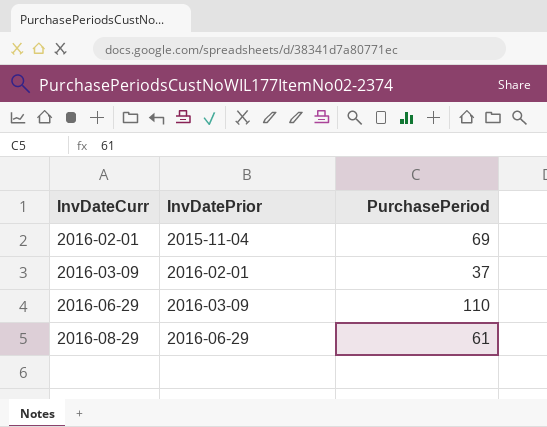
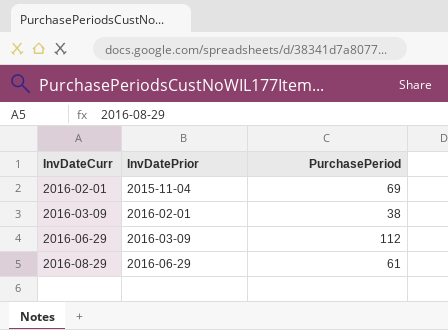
2016-03-09 | PurchasePeriod: 37 -> 38
2016-06-29 | PurchasePeriod: 110 -> 112

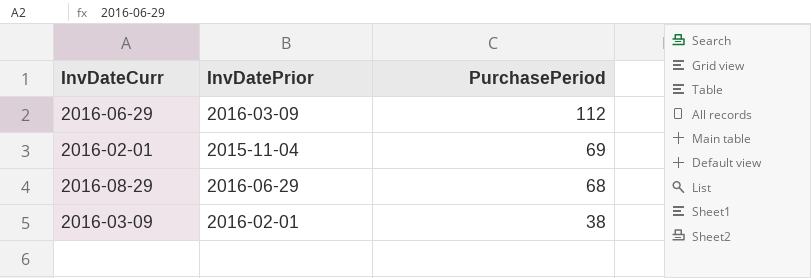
row order: InvDateCurr ascending -> PurchasePeriod descending
2016-08-29 | PurchasePeriod: 61 -> 68

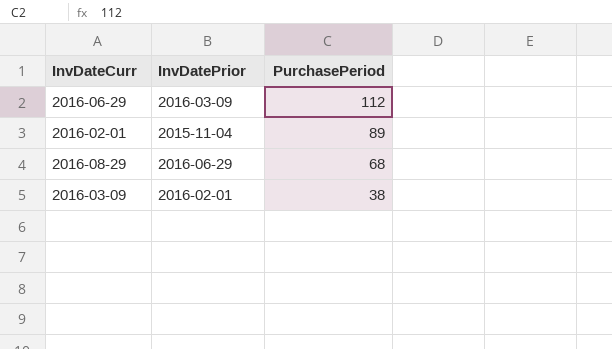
2016-02-01 | PurchasePeriod: 69 -> 89

